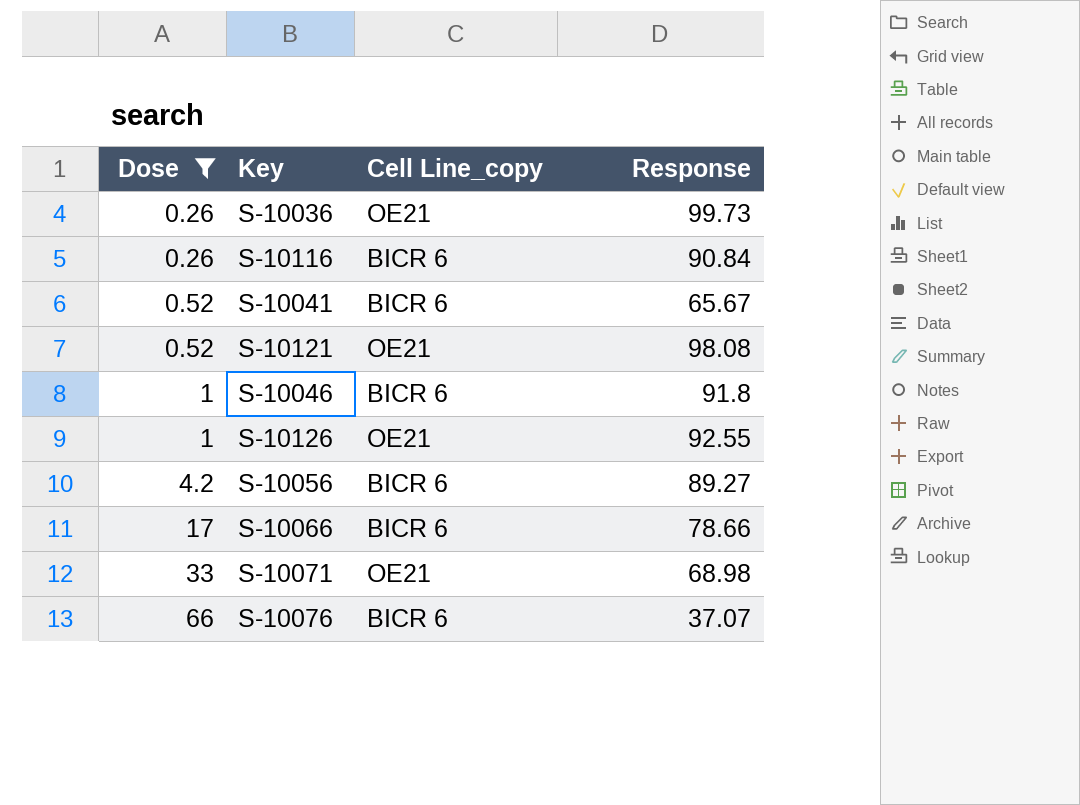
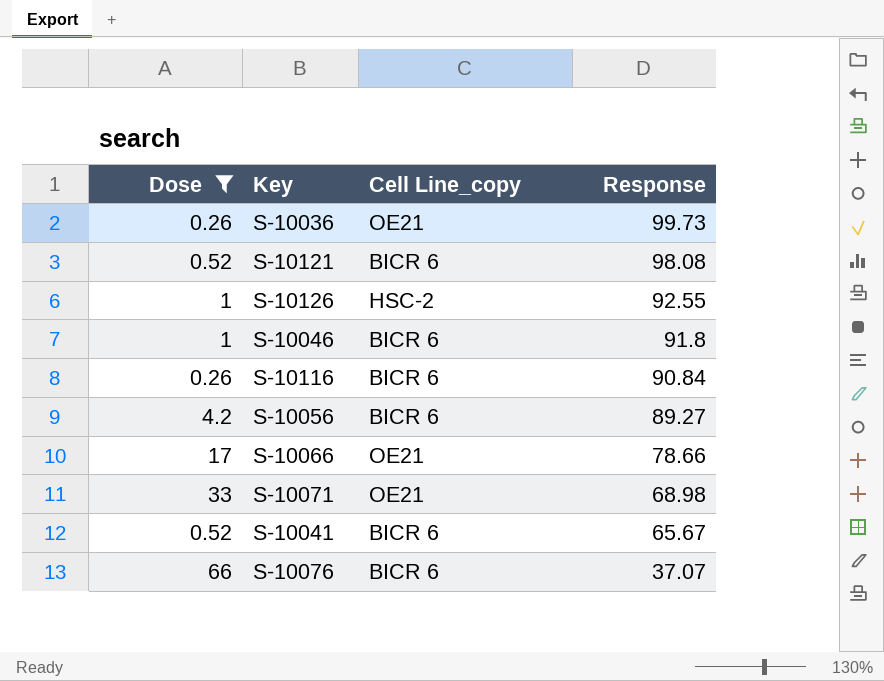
row order: Dose ascending -> Response descending
S-10121 | Cell Line_copy: OE21 -> BICR 6
S-10126 | Cell Line_copy: OE21 -> HSC-2
S-10066 | Cell Line_copy: BICR 6 -> OE21

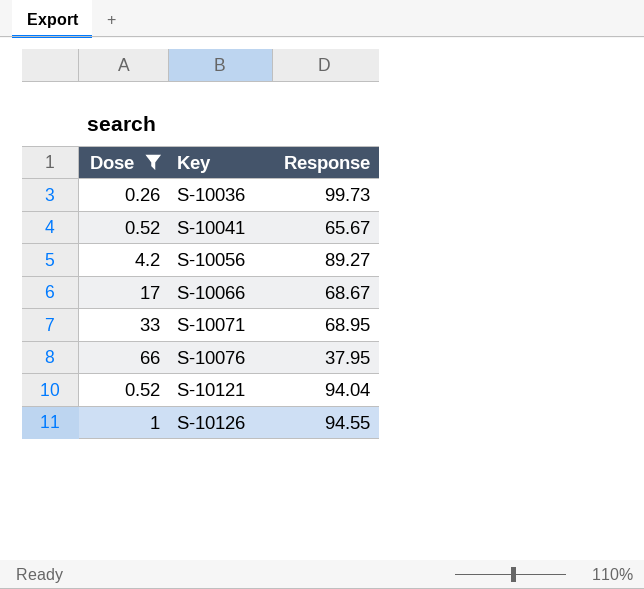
row order: Response descending -> Key ascending
column Cell Line_copy | position: 3 -> none
row S-10046: 1 | BICR 6 | 91.8 -> none
row S-10116: 0.26 | BICR 6 | 90.84 -> none
S-10066 | Response: 78.66 -> 68.67
S-10071 | Response: 68.98 -> 68.95
S-10076 | Response: 37.07 -> 37.95
S-10121 | Response: 98.08 -> 94.04
S-10126 | Response: 92.55 -> 94.55

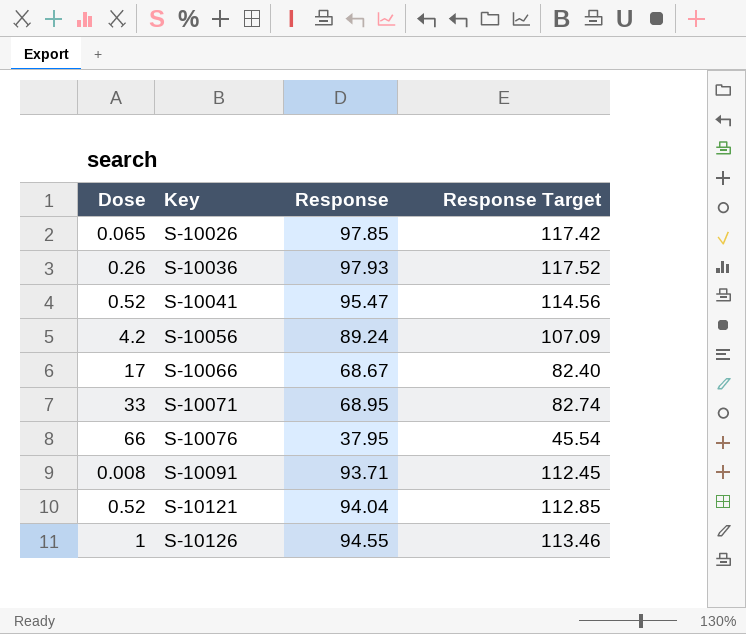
filter: Dose >= 0.26 -> none
column Response Target | formula: none -> [Response] * 1.2
S-10036 | Response: 99.73 -> 97.93
S-10041 | Response: 65.67 -> 95.47
S-10056 | Response: 89.27 -> 89.24

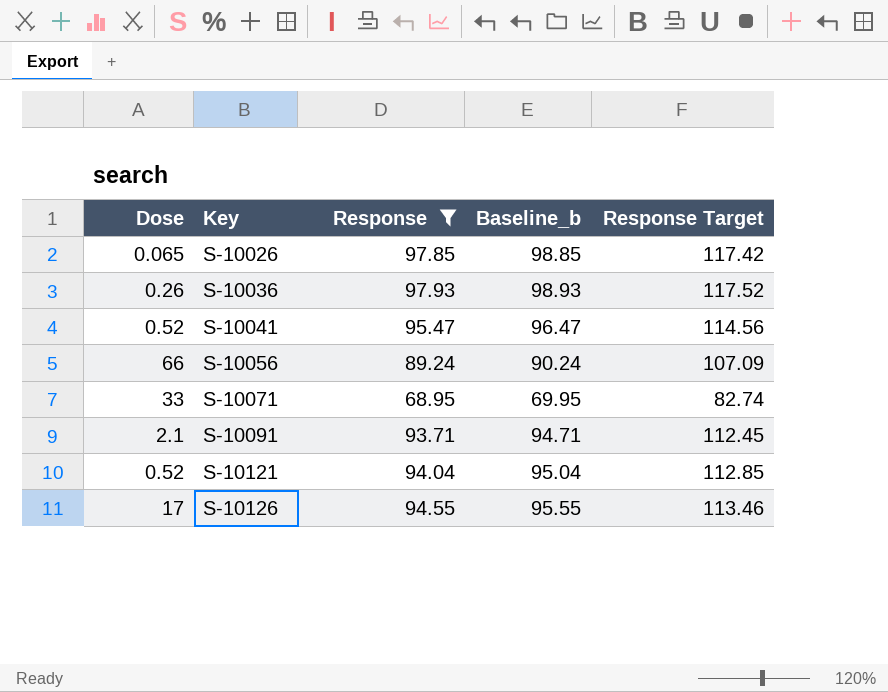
filter: none -> Response >= 68.95
column Baseline_b | formula: none -> [Response] + 1
S-10056 | Dose: 4.2 -> 66
S-10091 | Dose: 0.008 -> 2.1
S-10126 | Dose: 1 -> 17

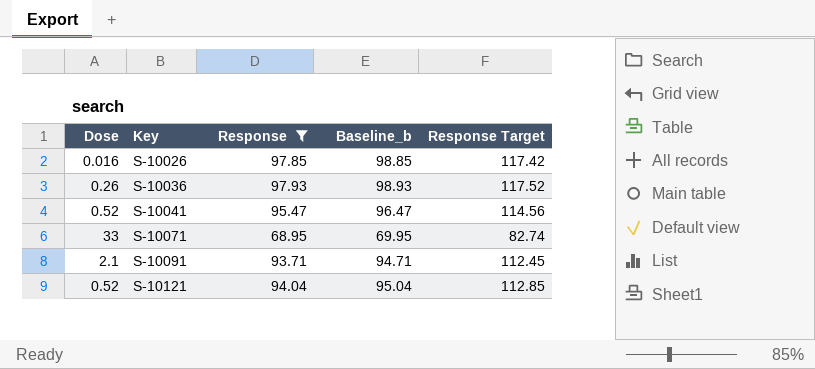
row S-10056: 66 | 89.24 | 90.24 | 107.09 -> none
row S-10126: 17 | 94.55 | 95.55 | 113.46 -> none
S-10026 | Dose: 0.065 -> 0.016

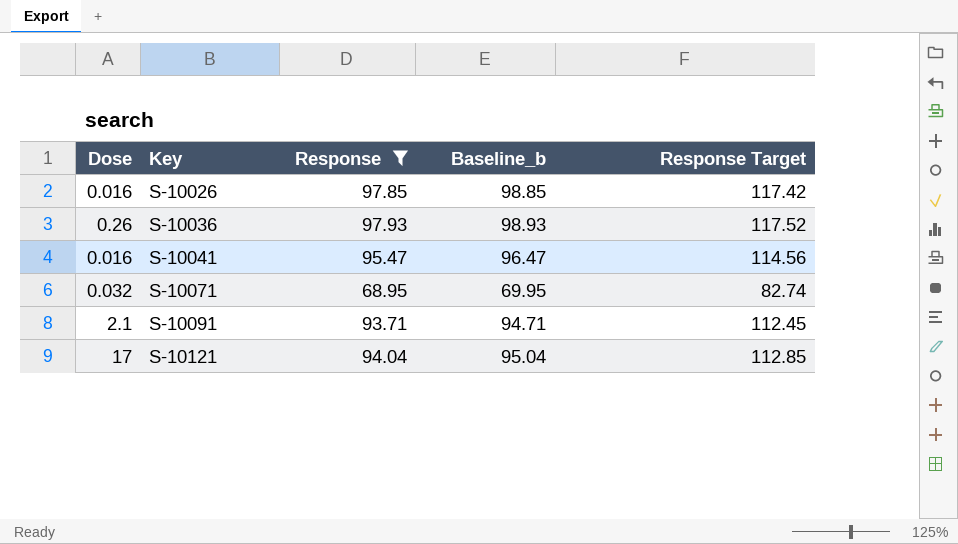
S-10041 | Dose: 0.52 -> 0.016
S-10071 | Dose: 33 -> 0.032
S-10121 | Dose: 0.52 -> 17

